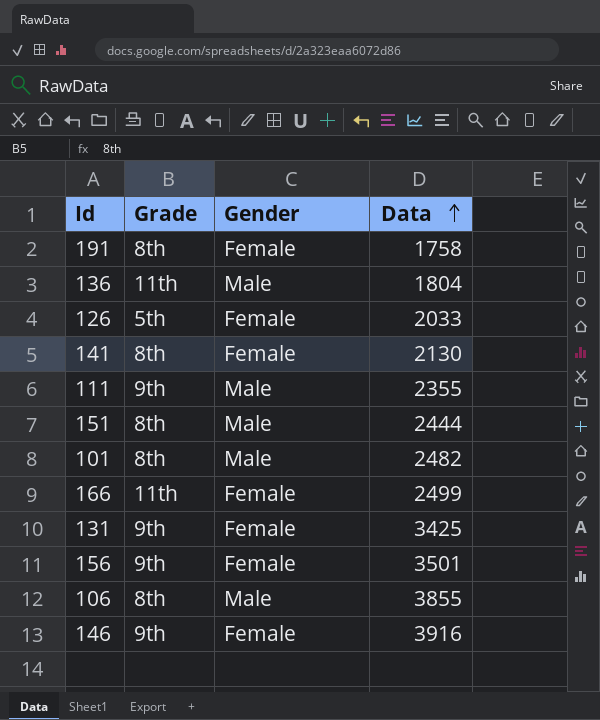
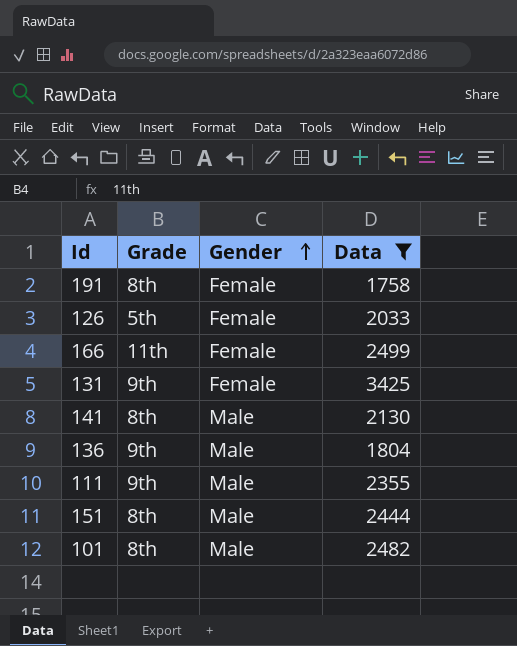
filter: none -> Data <= 3425
row order: Data ascending -> Gender ascending
141 | Gender: Female -> Male
136 | Grade: 11th -> 9th

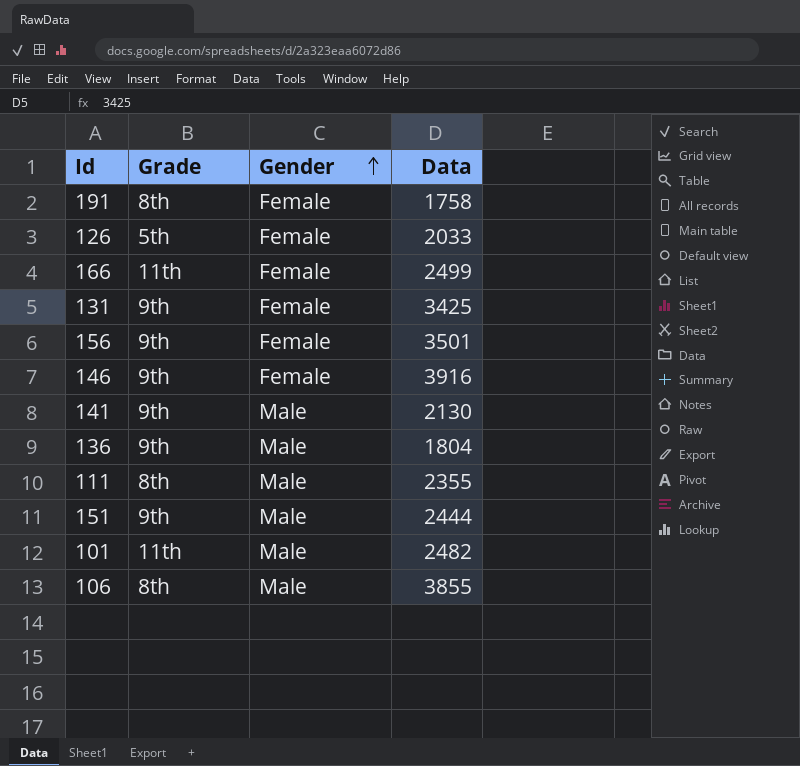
filter: Data <= 3425 -> none
141 | Grade: 8th -> 9th
111 | Grade: 9th -> 8th
151 | Grade: 8th -> 9th
101 | Grade: 8th -> 11th

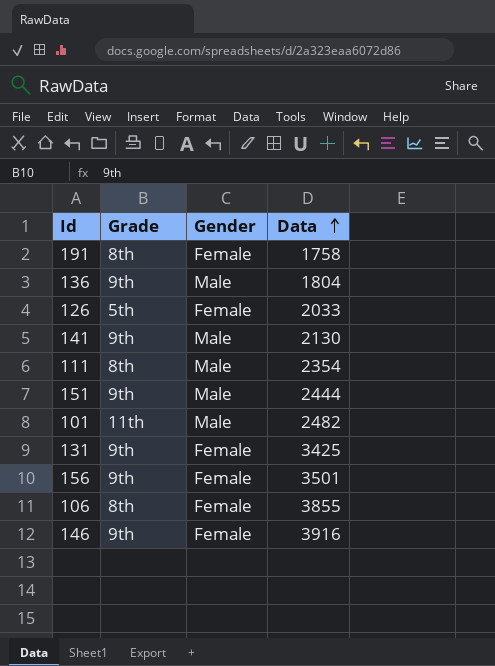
row order: Gender ascending -> Data ascending
row 166: 11th | Female | 2499 -> none
111 | Data: 2355 -> 2354
106 | Gender: Male -> Female

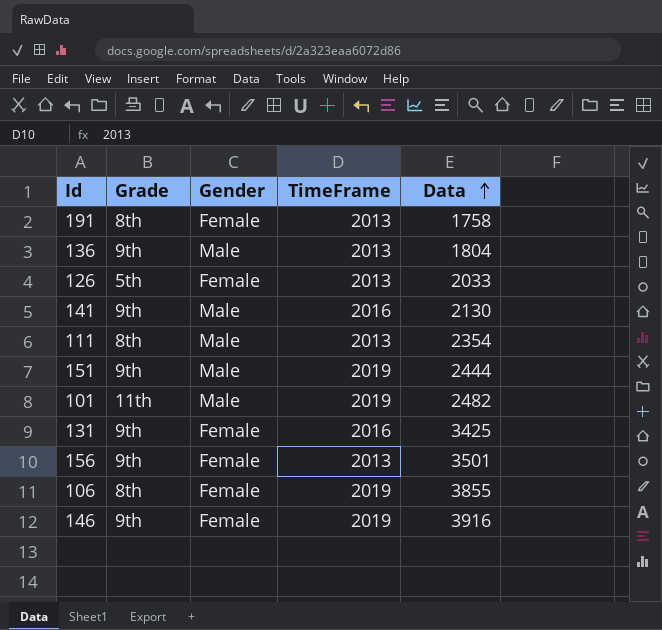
column TimeFrame | position: none -> 4

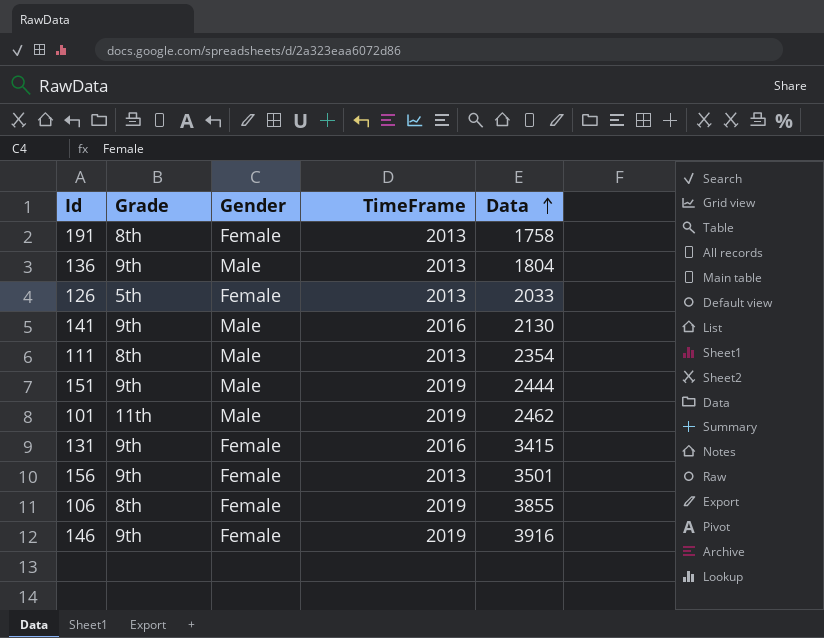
101 | Data: 2482 -> 2462
131 | Data: 3425 -> 3415

